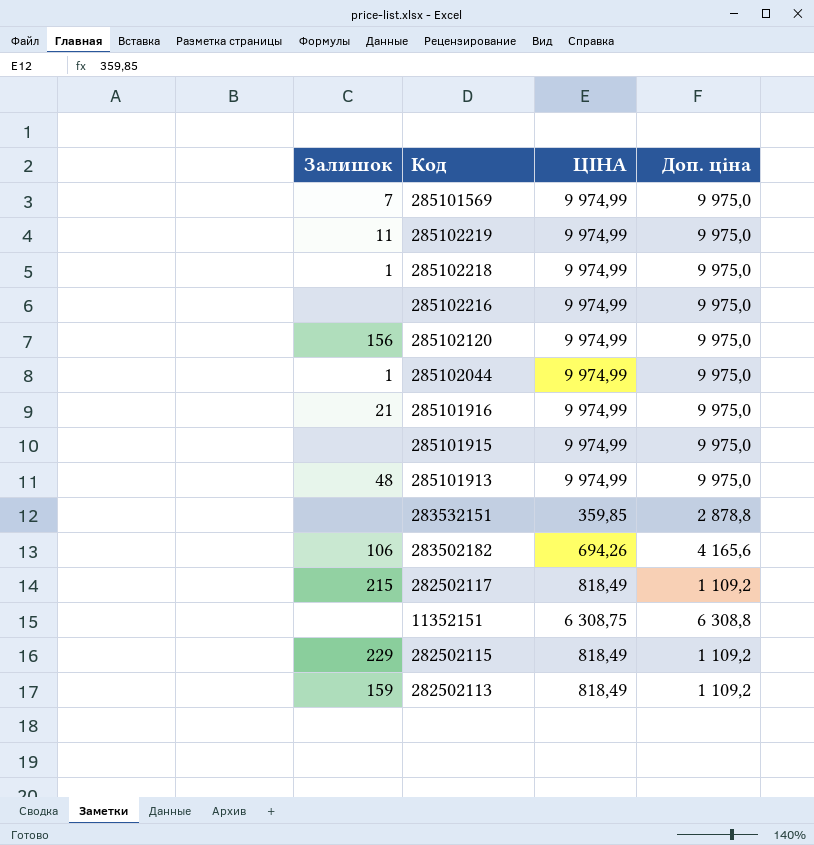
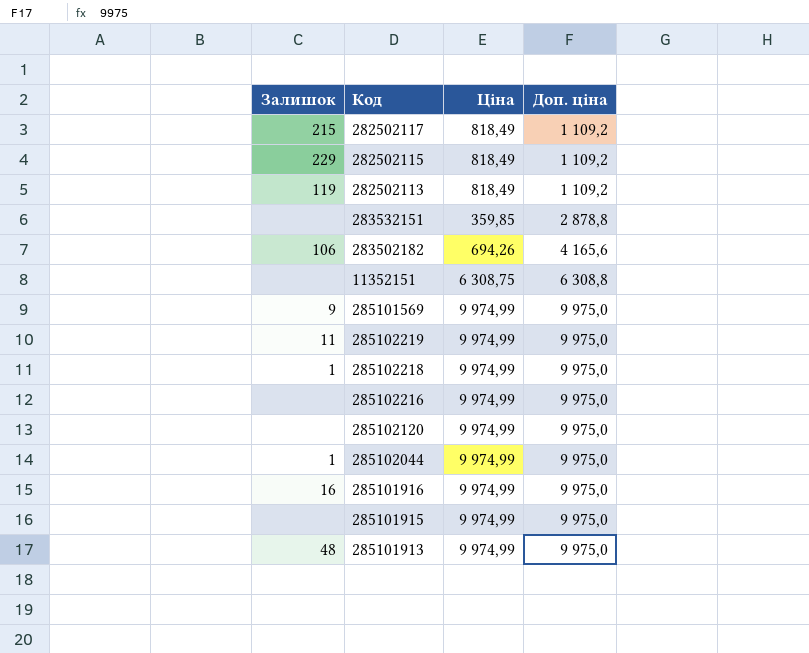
row order: none -> Доп. ціна ascending
column name: ЦІНА -> Ціна
282502113 | Залишок: 159 -> 119
285101569 | Залишок: 7 -> 9
285102120 | Залишок: 156 -> none
285101916 | Залишок: 21 -> 16

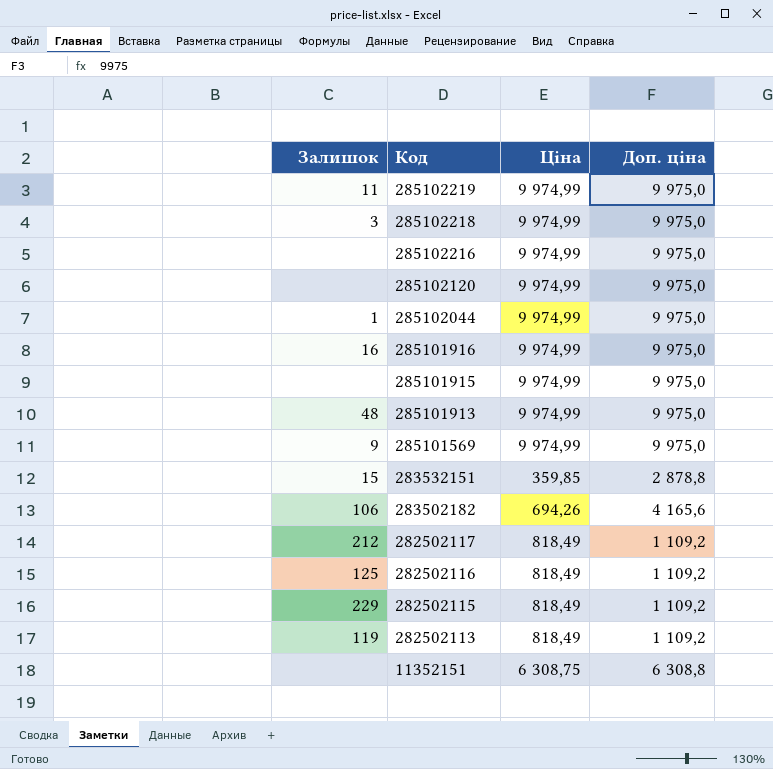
row order: Доп. ціна ascending -> Код descending
285102218 | Залишок: 1 -> 3
283532151 | Залишок: none -> 15
282502117 | Залишок: 215 -> 212
row 282502116: none -> 125 | 818,49 | 1 109,2

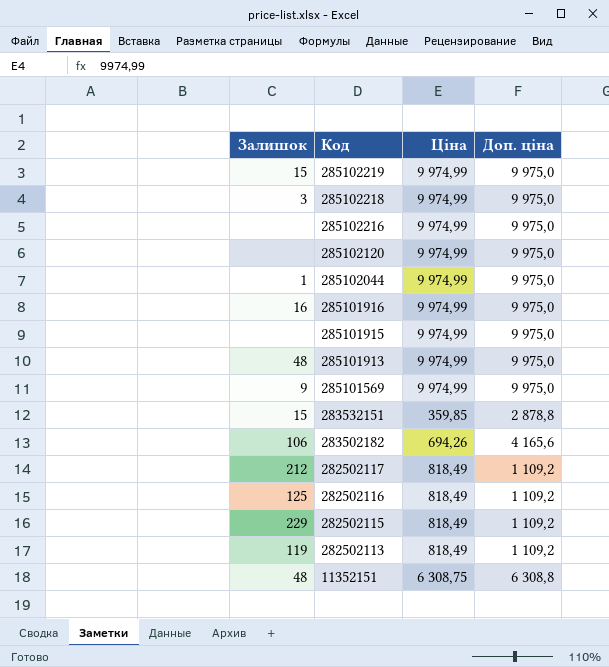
285102219 | Залишок: 11 -> 15
11352151 | Залишок: none -> 48

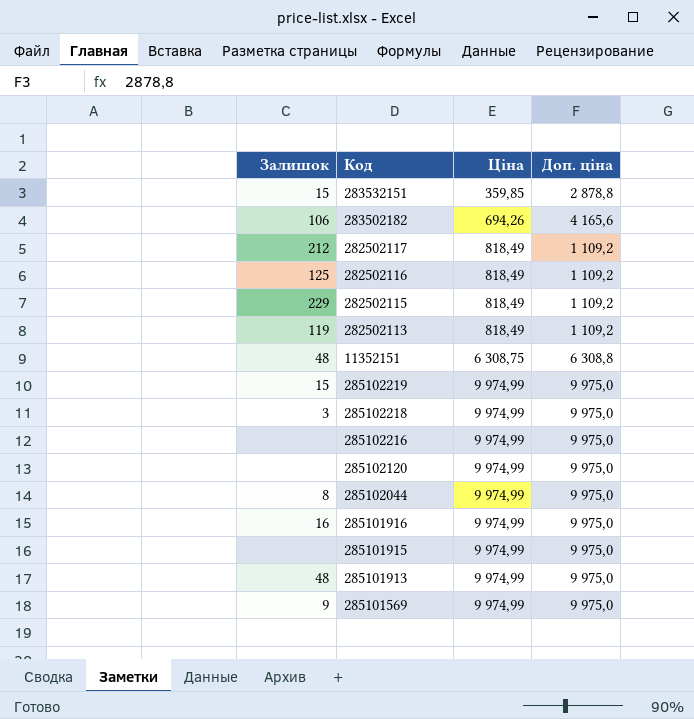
row order: Код descending -> Ціна ascending
285102044 | Залишок: 1 -> 8

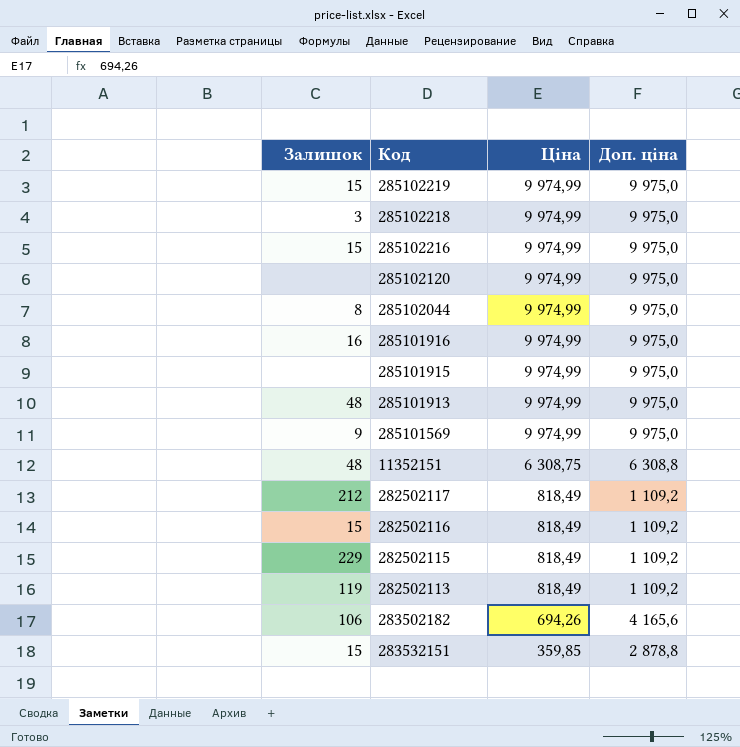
row order: Ціна ascending -> Ціна descending
285102216 | Залишок: none -> 15
282502116 | Залишок: 125 -> 15

